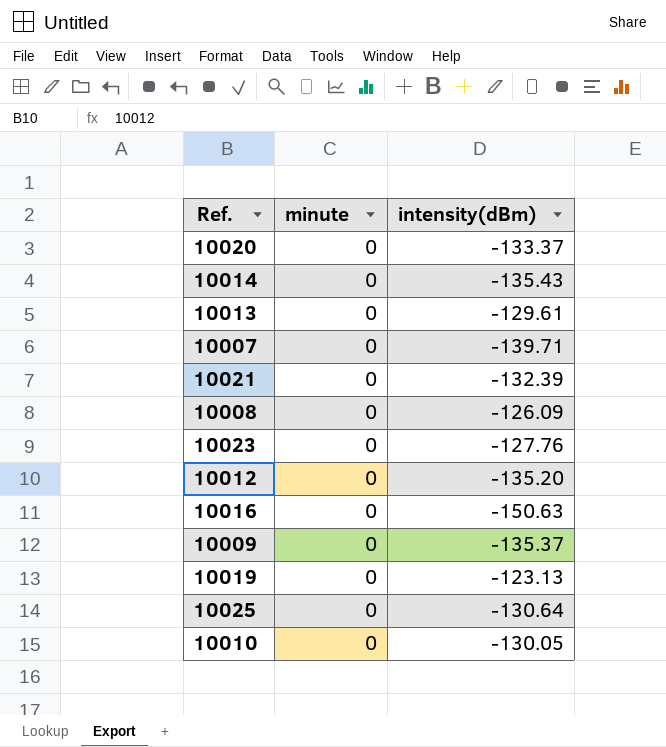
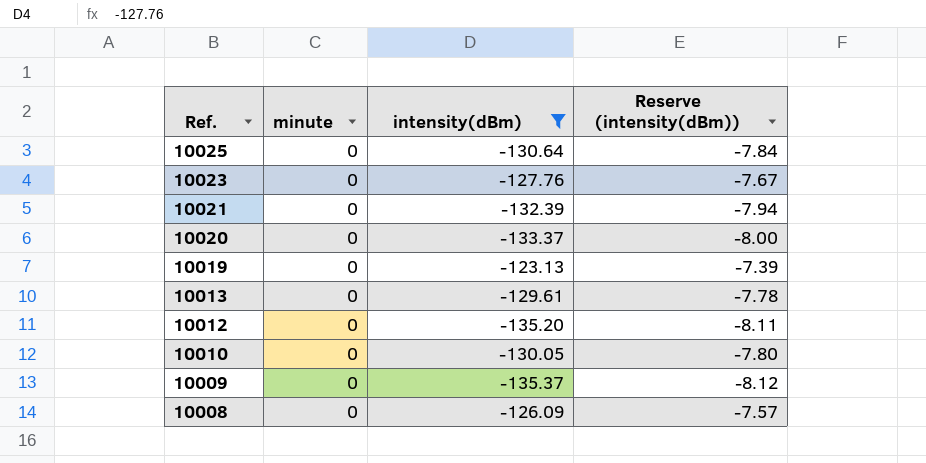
filter: none -> intensity(dBm) >= -135.37
row order: none -> Ref. descending
column Reserve (intensity(dBm)) | formula: none -> [intensity(dBm)] * 0.06

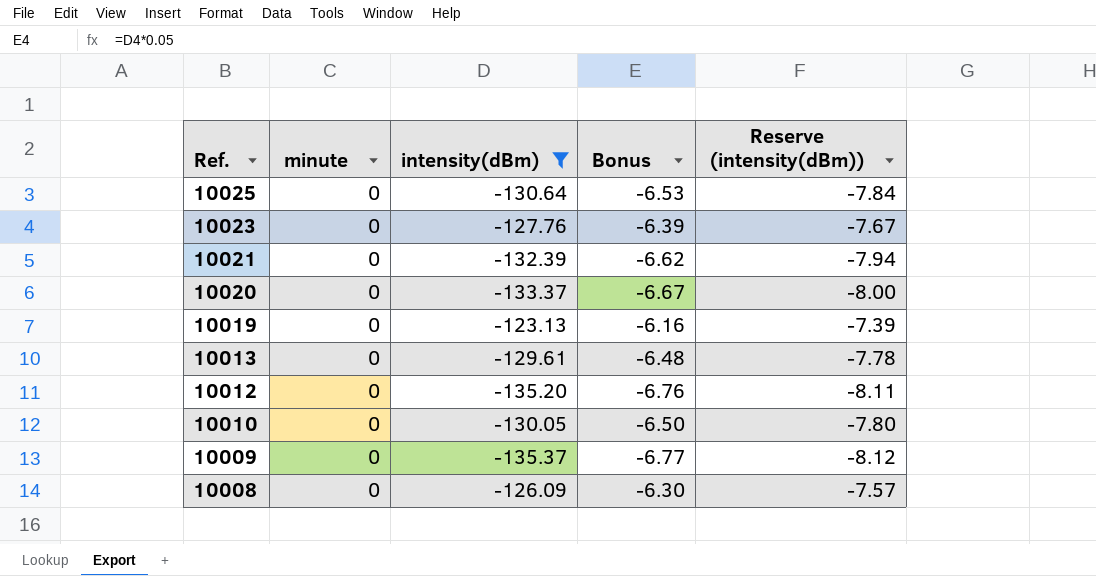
column Bonus | formula: none -> [intensity(dBm)] * 0.05

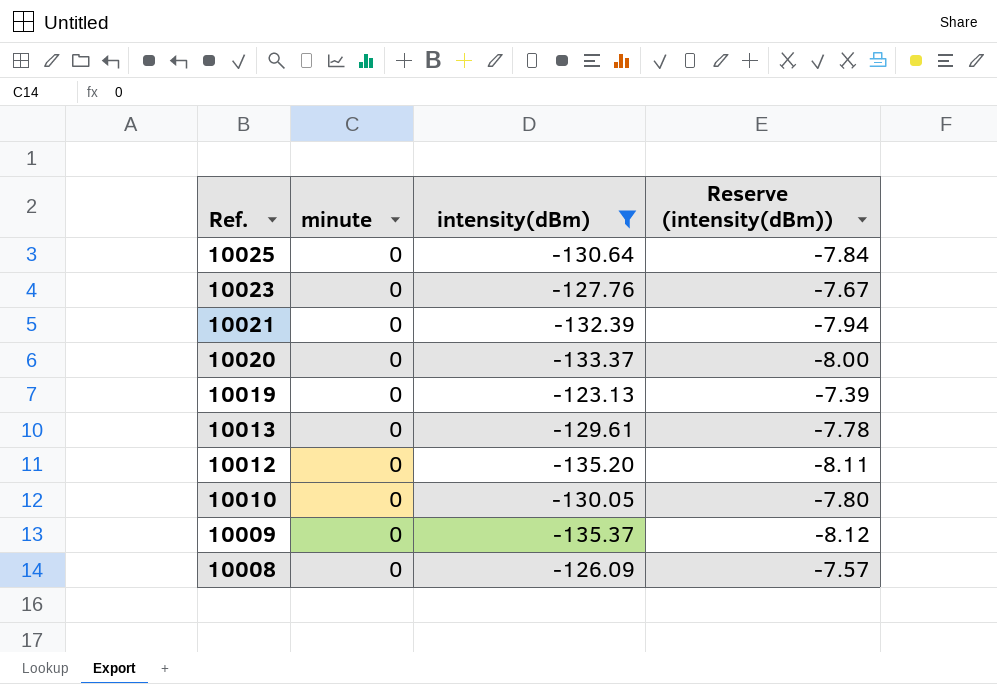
column Bonus | formula: [intensity(dBm)] * 0.05 -> none

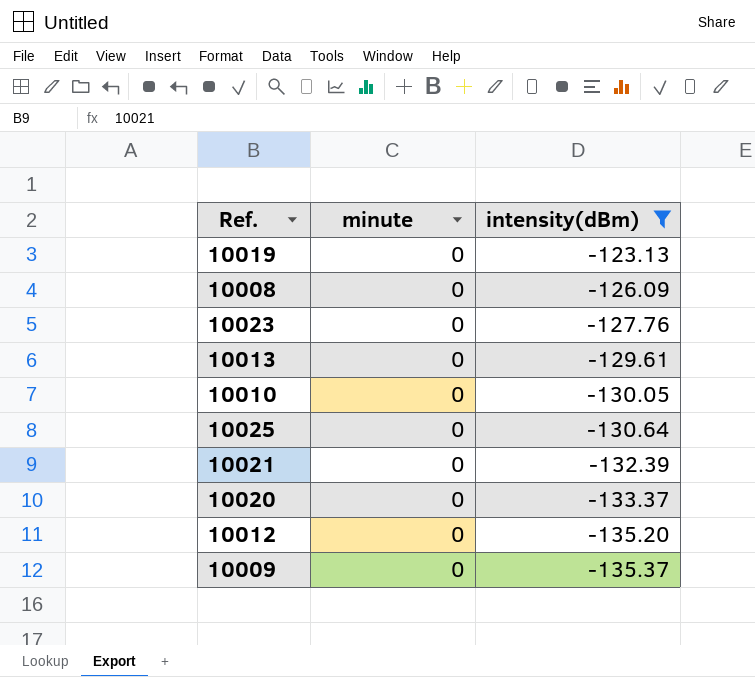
row order: Ref. descending -> intensity(dBm) descending
column Reserve (intensity(dBm)) | formula: [intensity(dBm)] * 0.06 -> none

